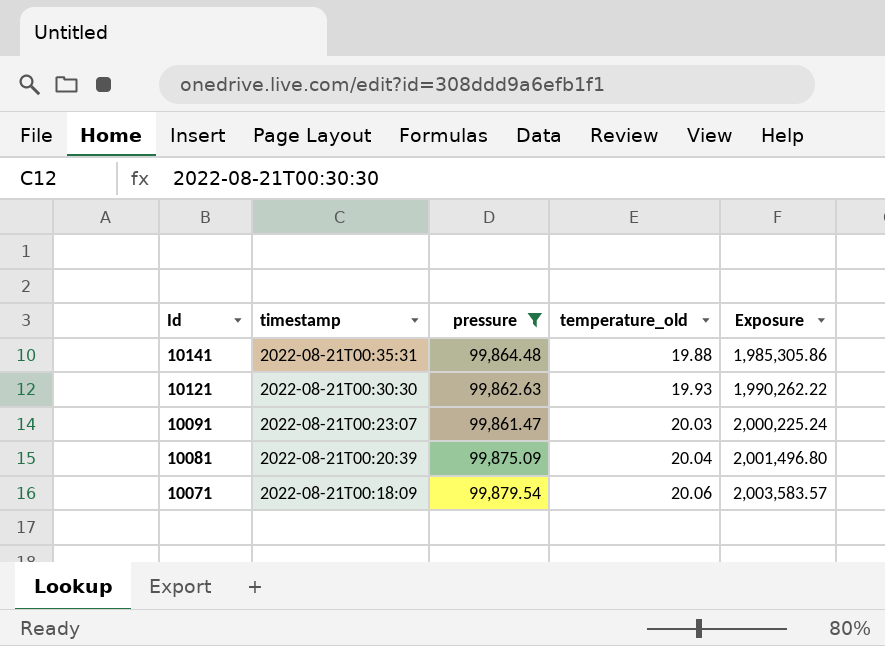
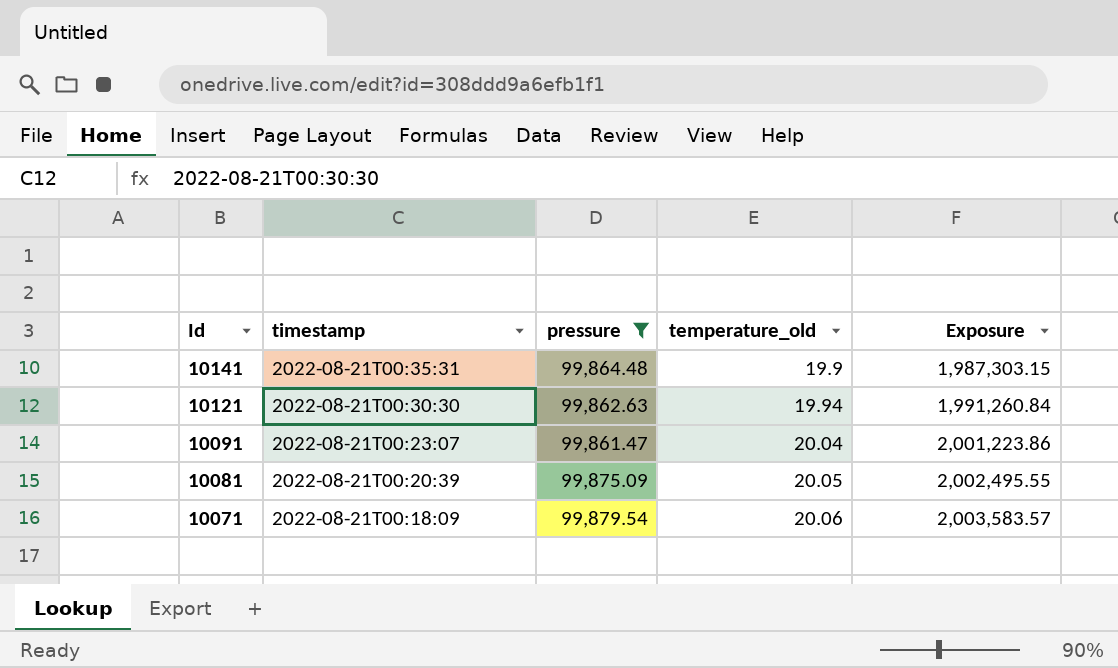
10141 | temperature_old: 19.88 -> 19.9
10141 | Exposure: 1,985,305.86 -> 1,987,303.15
10121 | temperature_old: 19.93 -> 19.94
10121 | Exposure: 1,990,262.22 -> 1,991,260.84
10091 | temperature_old: 20.03 -> 20.04
10091 | Exposure: 2,000,225.24 -> 2,001,223.86
10081 | temperature_old: 20.04 -> 20.05
10081 | Exposure: 2,001,496.80 -> 2,002,495.55

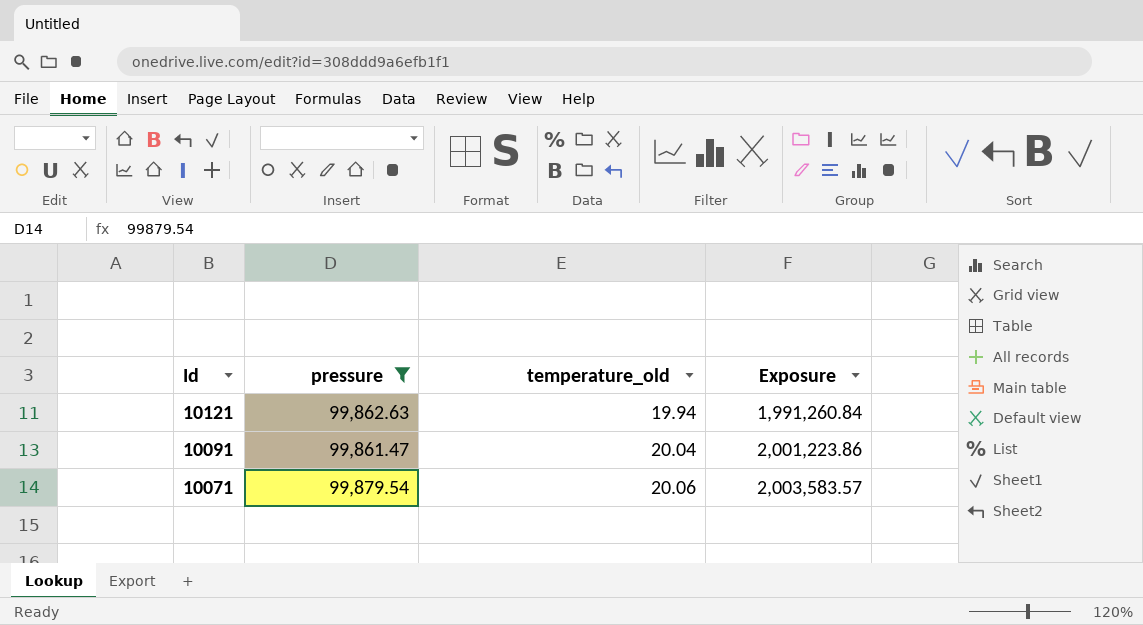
column timestamp | position: 2 -> none
row 10141: 2022-08-21T00:35:31 | 99,864.48 | 19.9 | 1,987,303.15 -> none
row 10081: 2022-08-21T00:20:39 | 99,875.09 | 20.05 | 2,002,495.55 -> none

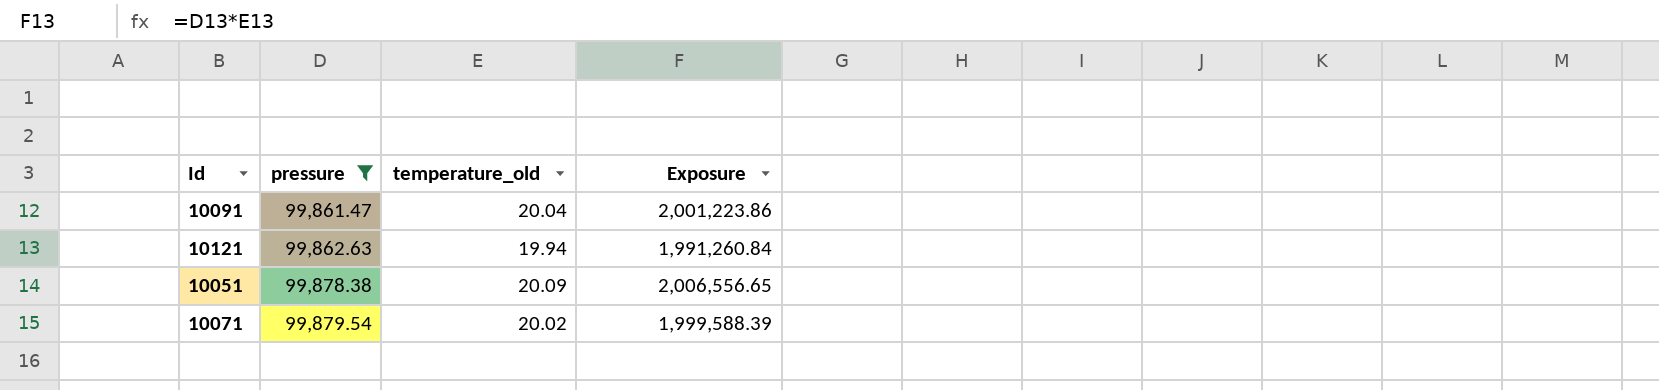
row order: Id descending -> pressure ascending
row 10051: none -> 99,878.38 | 20.09 | 2,006,556.65
10071 | temperature_old: 20.06 -> 20.02
10071 | Exposure: 2,003,583.57 -> 1,999,588.39

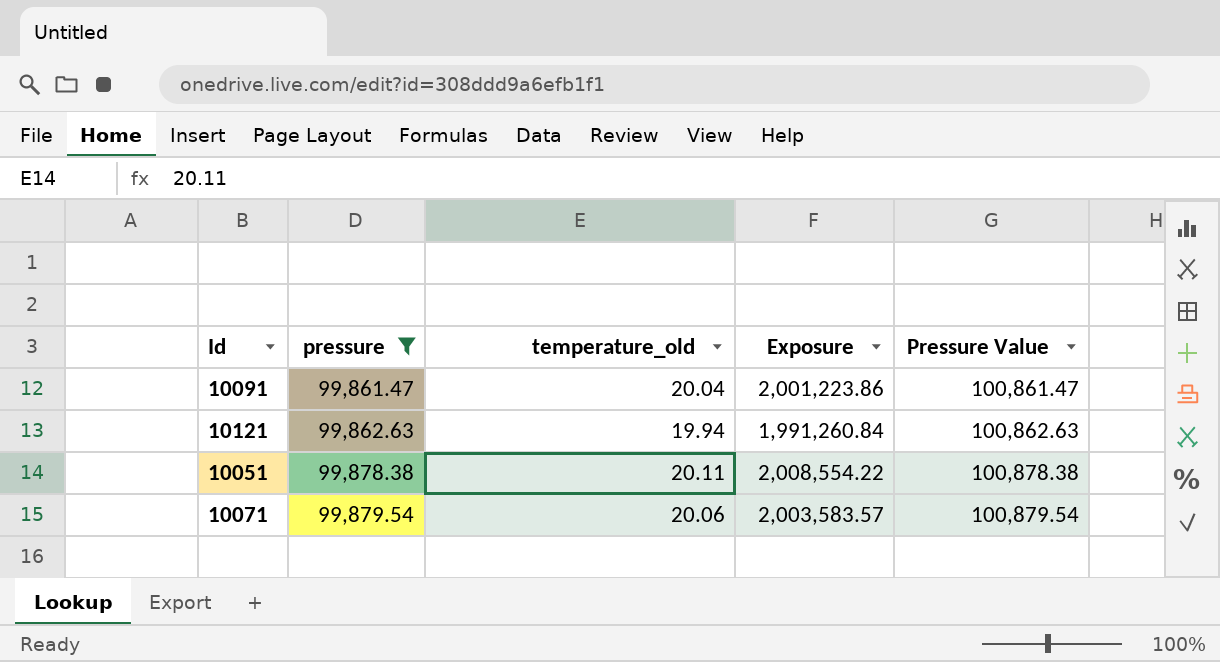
column Pressure Value | formula: none -> [pressure] + 1000
10051 | temperature_old: 20.09 -> 20.11
10051 | Exposure: 2,006,556.65 -> 2,008,554.22
10071 | temperature_old: 20.02 -> 20.06
10071 | Exposure: 1,999,588.39 -> 2,003,583.57

